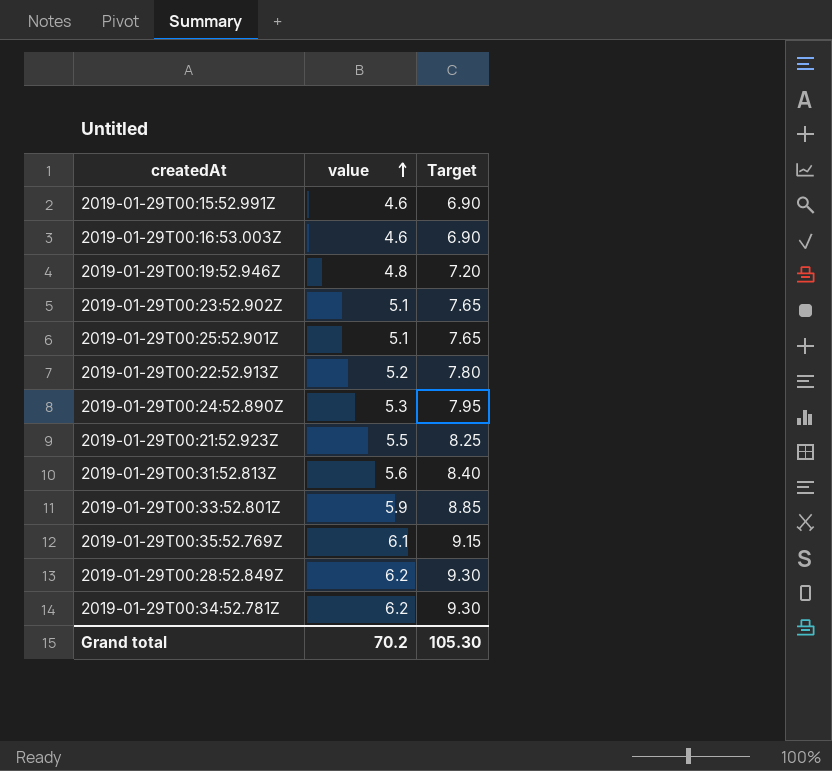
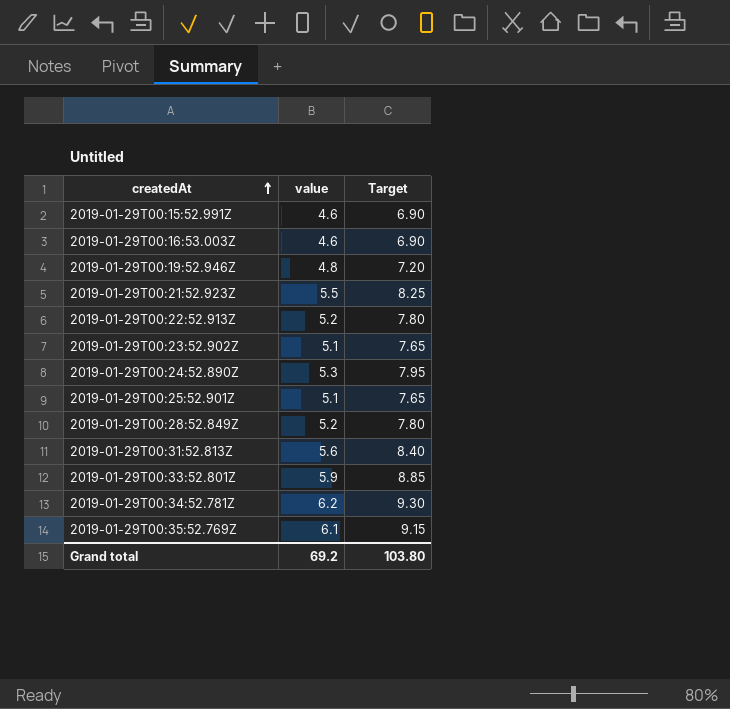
row order: value ascending -> createdAt ascending
2019-01-29T00:28:52.849Z | value: 6.2 -> 5.2
2019-01-29T00:28:52.849Z | Target: 9.30 -> 7.80
Grand total | value: 70.2 -> 69.2
Grand total | Target: 105.30 -> 103.80

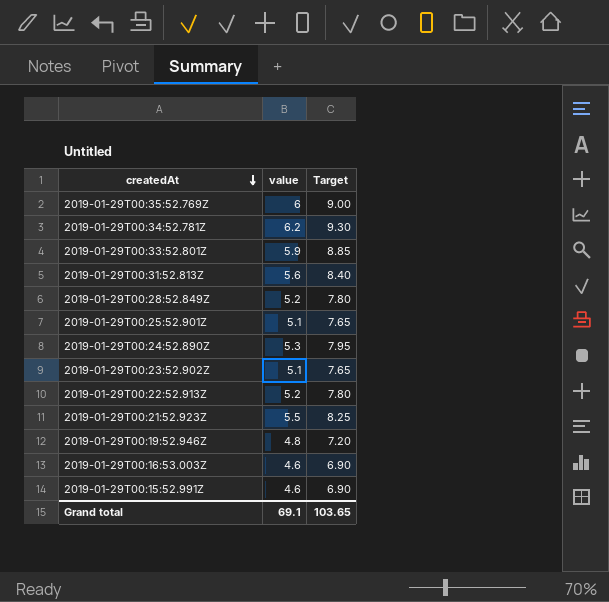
row order: createdAt ascending -> createdAt descending
2019-01-29T00:35:52.769Z | value: 6.1 -> 6
2019-01-29T00:35:52.769Z | Target: 9.15 -> 9.00
Grand total | value: 69.2 -> 69.1
Grand total | Target: 103.80 -> 103.65

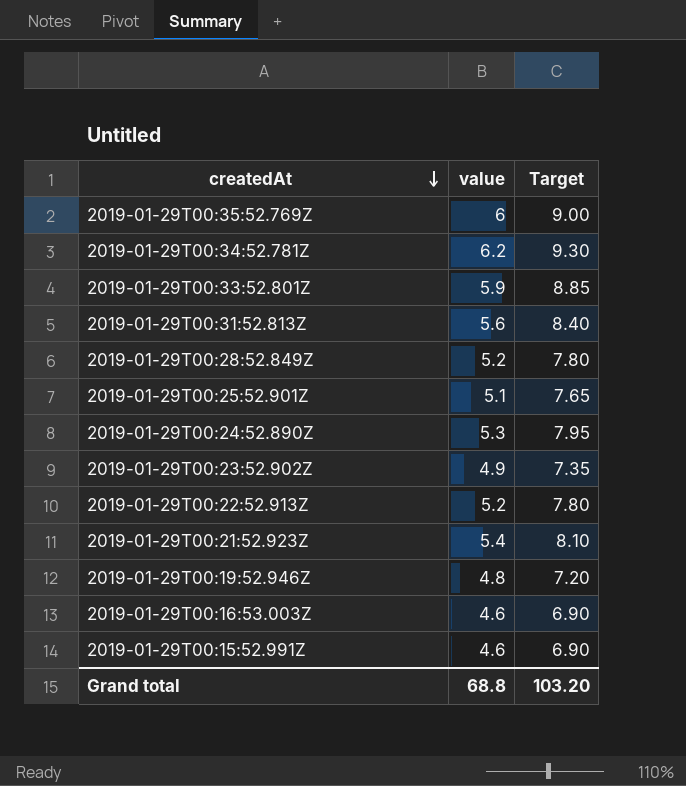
2019-01-29T00:23:52.902Z | value: 5.1 -> 4.9
2019-01-29T00:23:52.902Z | Target: 7.65 -> 7.35
2019-01-29T00:21:52.923Z | value: 5.5 -> 5.4
2019-01-29T00:21:52.923Z | Target: 8.25 -> 8.10
Grand total | value: 69.1 -> 68.8
Grand total | Target: 103.65 -> 103.20

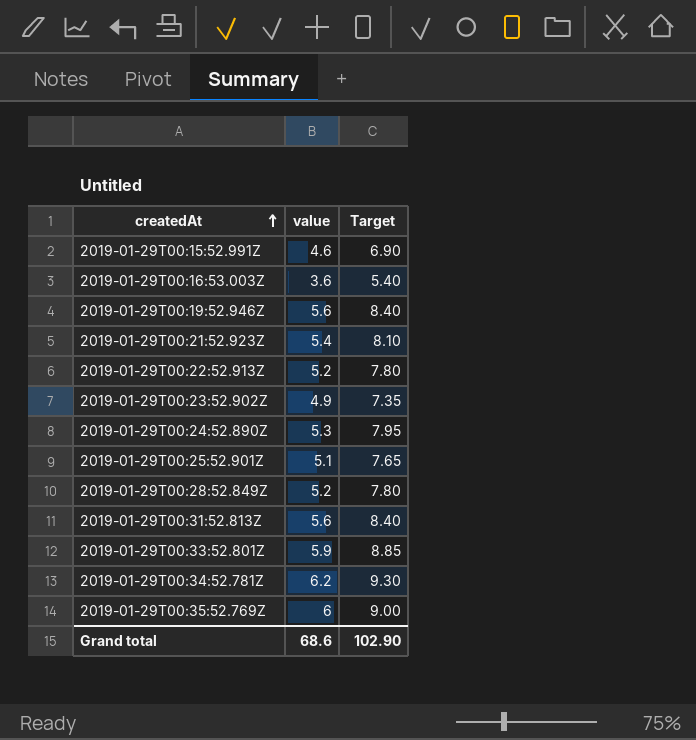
row order: createdAt descending -> createdAt ascending
2019-01-29T00:16:53.003Z | value: 4.6 -> 3.6
2019-01-29T00:16:53.003Z | Target: 6.90 -> 5.40
2019-01-29T00:19:52.946Z | value: 4.8 -> 5.6
2019-01-29T00:19:52.946Z | Target: 7.20 -> 8.40
Grand total | value: 68.8 -> 68.6
Grand total | Target: 103.20 -> 102.90

